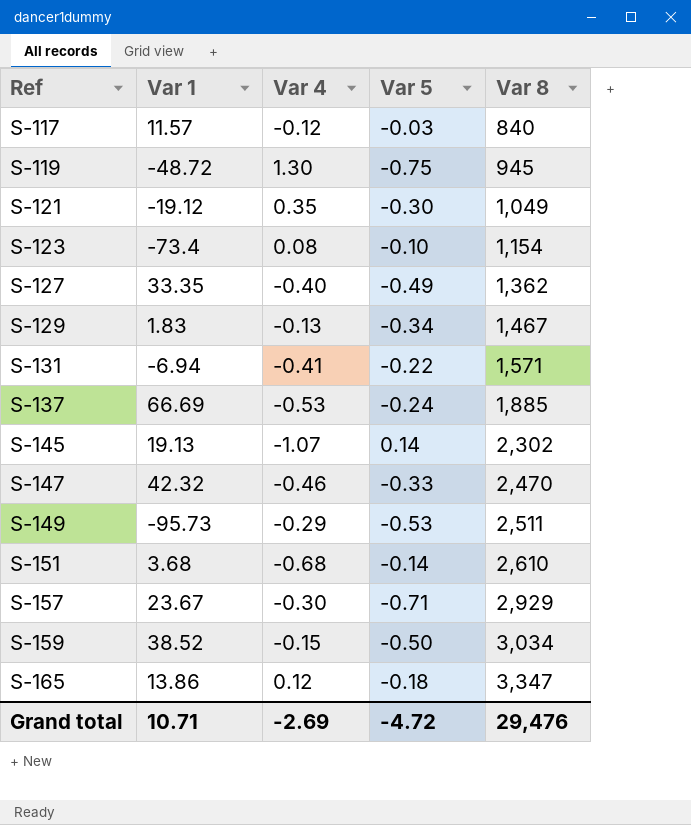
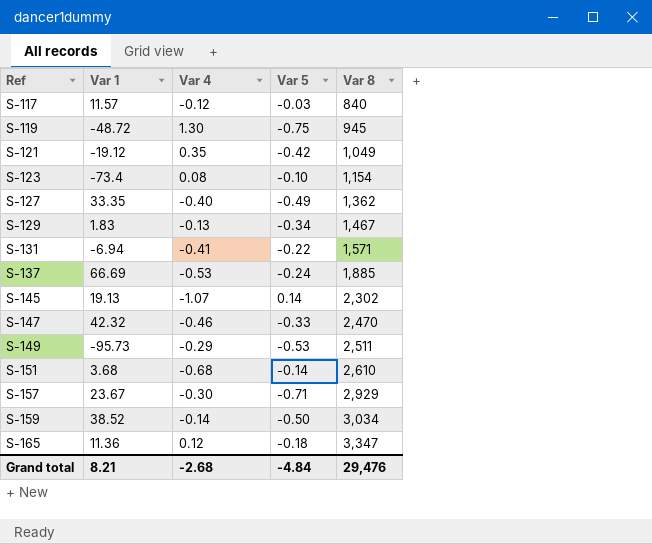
S-121 | Var 5: -0.30 -> -0.42
S-159 | Var 4: -0.15 -> -0.14
S-165 | Var 1: 13.86 -> 11.36
Grand total | Var 1: 10.71 -> 8.21
Grand total | Var 4: -2.69 -> -2.68
Grand total | Var 5: -4.72 -> -4.84

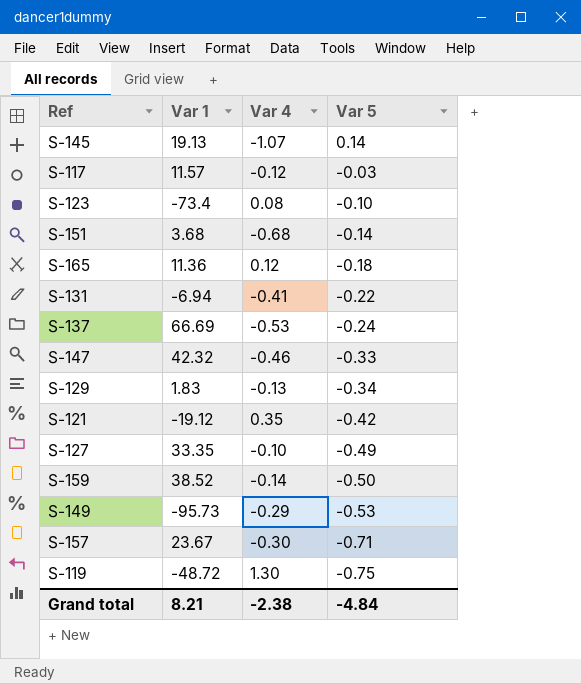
row order: Ref ascending -> Var 5 descending
column Var 8 | position: 5 -> none
S-127 | Var 4: -0.40 -> -0.10
Grand total | Var 4: -2.68 -> -2.38

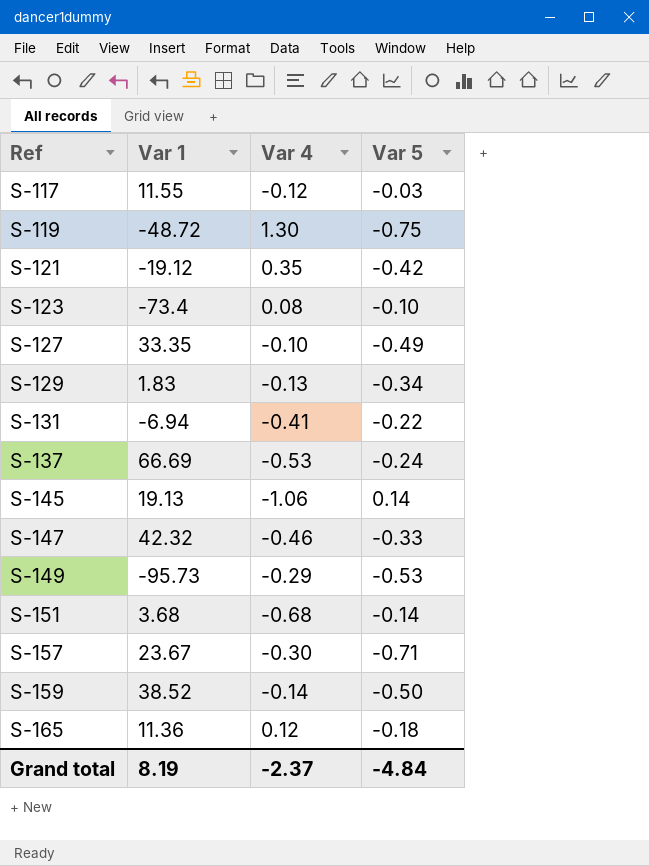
row order: Var 5 descending -> Ref ascending
S-117 | Var 1: 11.57 -> 11.55
S-145 | Var 4: -1.07 -> -1.06
Grand total | Var 1: 8.21 -> 8.19
Grand total | Var 4: -2.38 -> -2.37

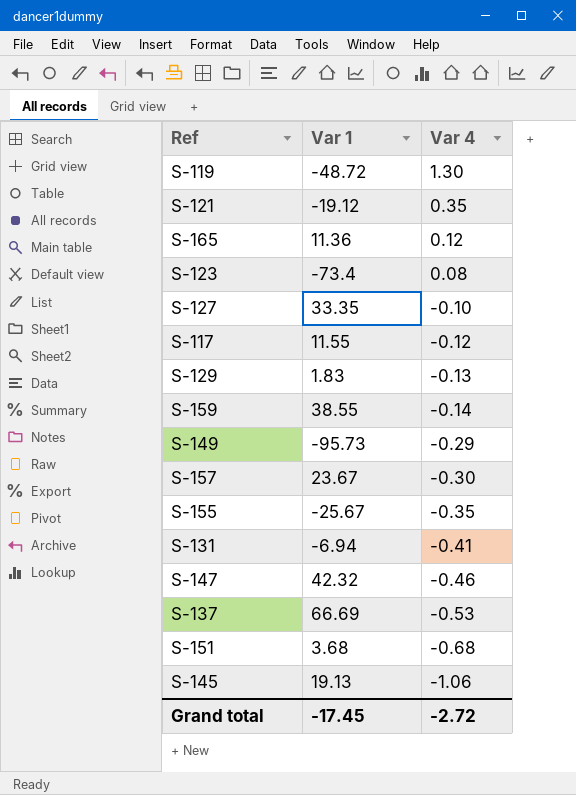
row order: Ref ascending -> Var 4 descending
column Var 5 | position: 4 -> none
S-159 | Var 1: 38.52 -> 38.55
row S-155: none -> -25.67 | -0.35
Grand total | Var 1: 8.19 -> -17.45
Grand total | Var 4: -2.37 -> -2.72

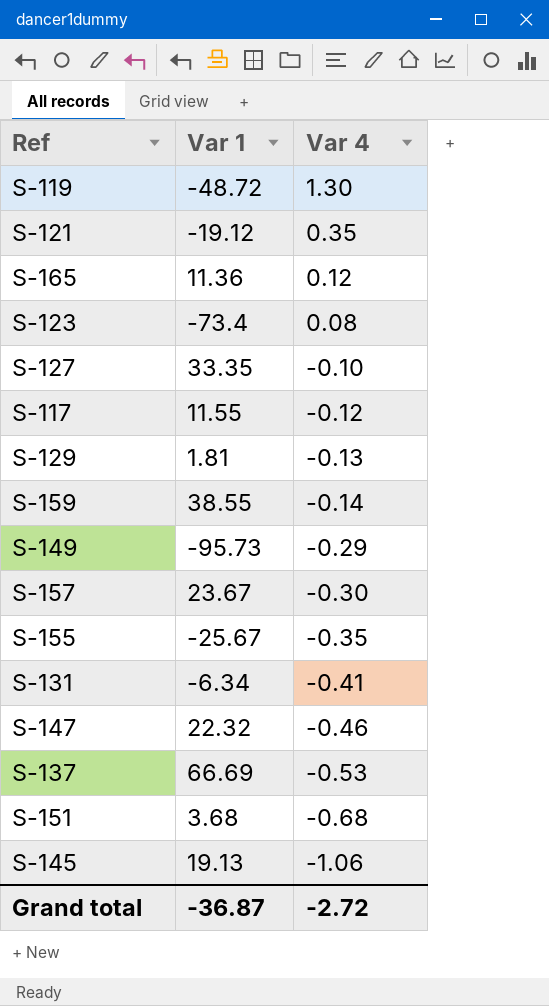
S-129 | Var 1: 1.83 -> 1.81
S-131 | Var 1: -6.94 -> -6.34
S-147 | Var 1: 42.32 -> 22.32
Grand total | Var 1: -17.45 -> -36.87

